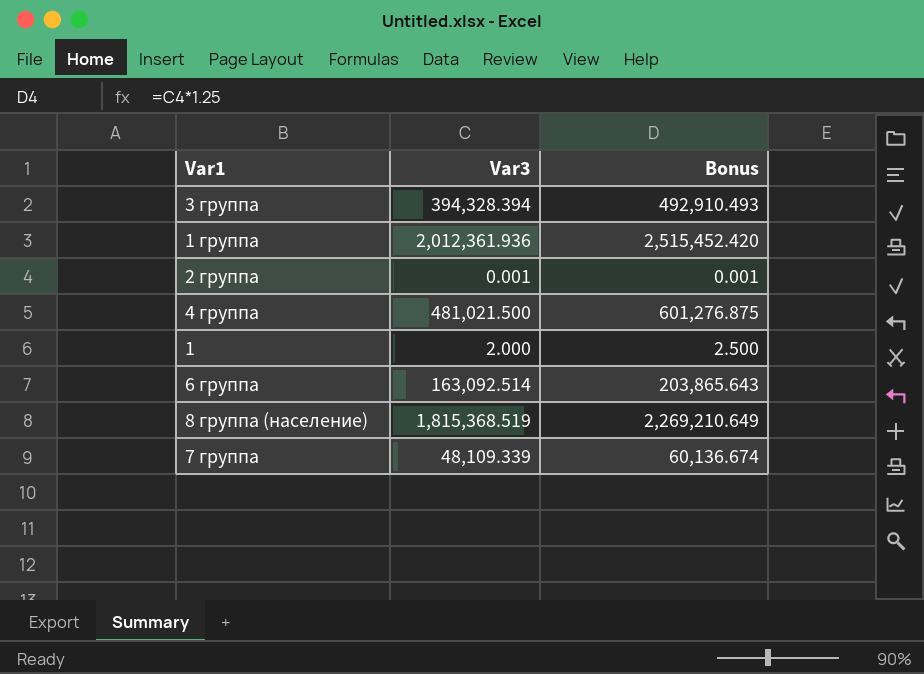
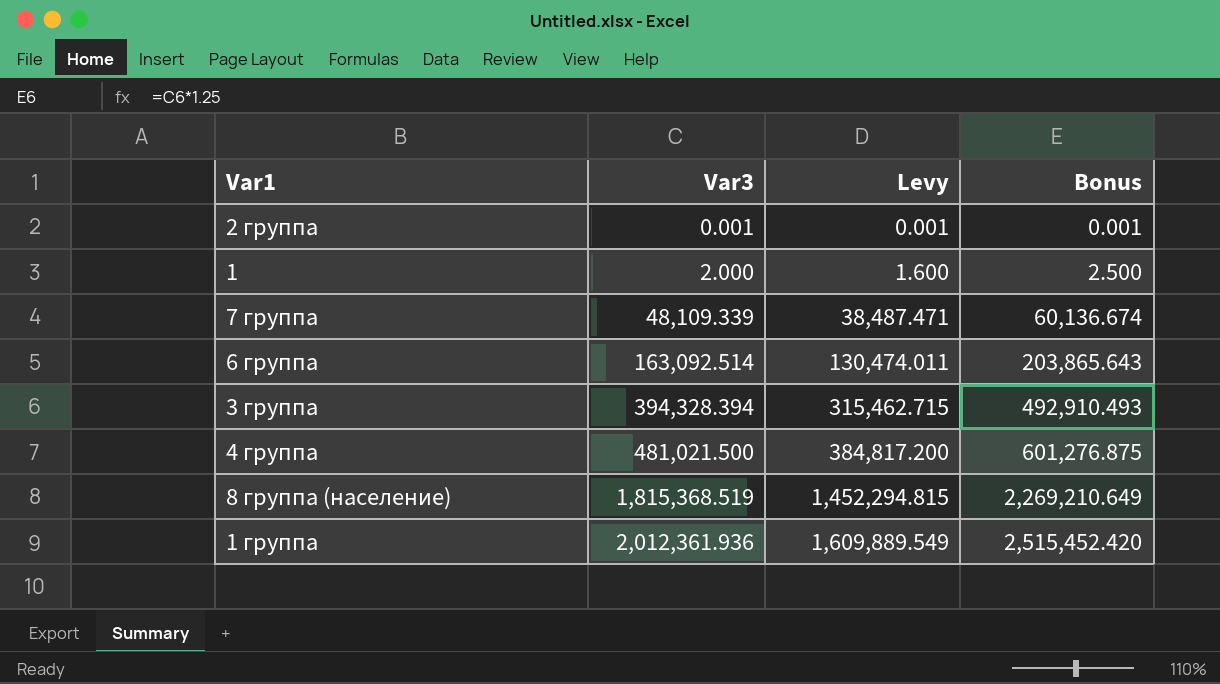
row order: none -> Var3 ascending
column Levy | formula: none -> [Var3] * 0.8

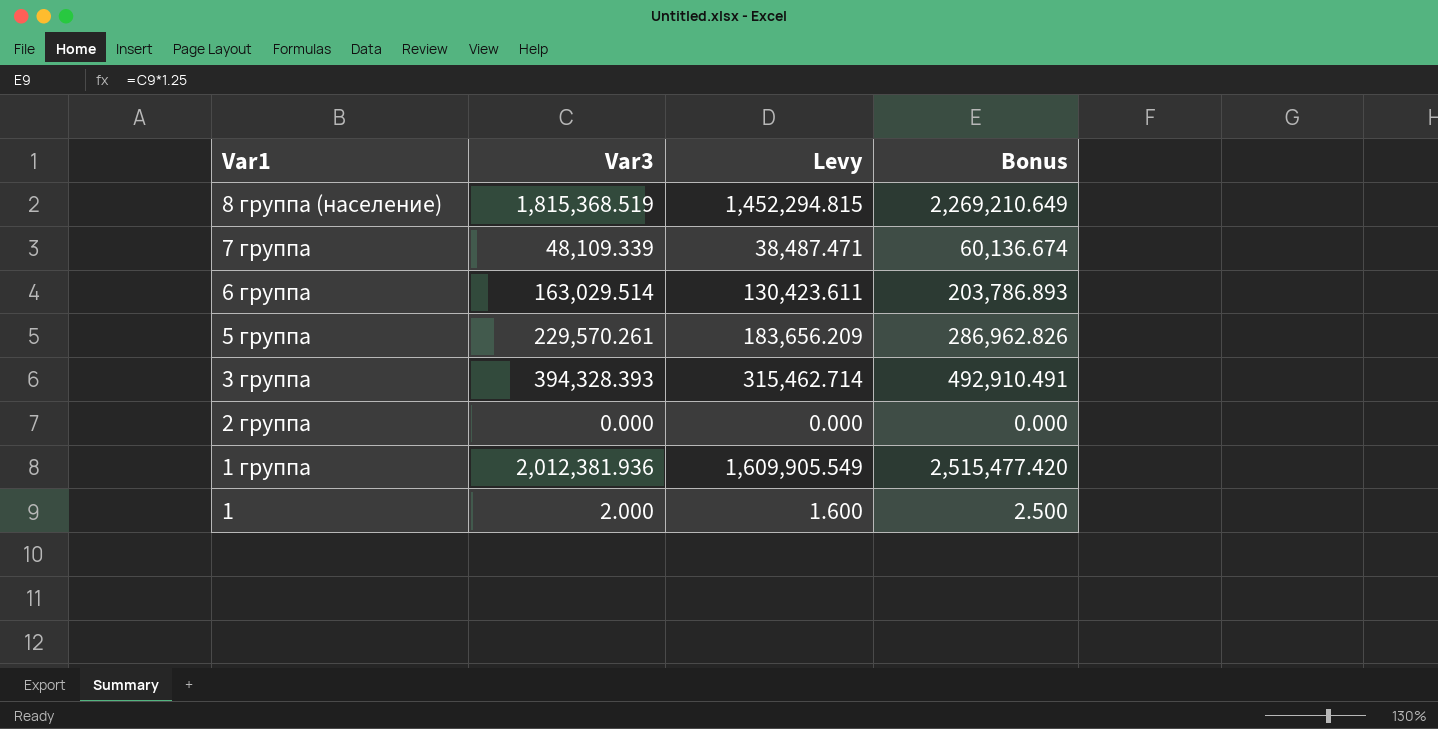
row order: Var3 ascending -> Var1 descending
row 4 группа: 481,021.500 | 384,817.200 | 601,276.875 -> none
6 группа | Var3: 163,092.514 -> 163,029.514
6 группа | Levy: 130,474.011 -> 130,423.611
6 группа | Bonus: 203,865.643 -> 203,786.893
row 5 группа: none -> 229,570.261 | 183,656.209 | 286,962.826
3 группа | Var3: 394,328.394 -> 394,328.393
3 группа | Levy: 315,462.715 -> 315,462.714
3 группа | Bonus: 492,910.493 -> 492,910.491
2 группа | Var3: 0.001 -> 0.000
2 группа | Levy: 0.001 -> 0.000
2 группа | Bonus: 0.001 -> 0.000
1 группа | Var3: 2,012,361.936 -> 2,012,381.936
1 группа | Levy: 1,609,889.549 -> 1,609,905.549
1 группа | Bonus: 2,515,452.420 -> 2,515,477.420

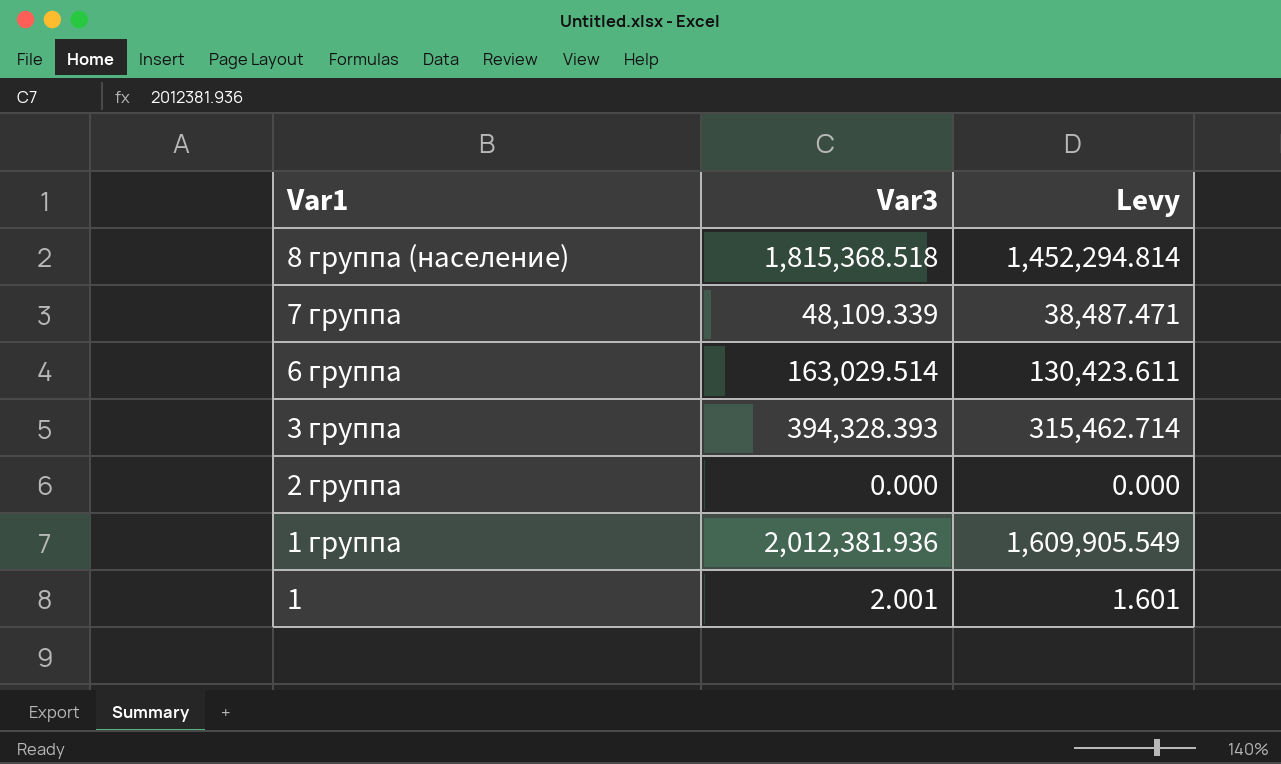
column Bonus | formula: [Var3] * 1.25 -> none
row 5 группа: 229,570.261 | 183,656.209 | 286,962.826 -> none
8 группа (население) | Var3: 1,815,368.519 -> 1,815,368.518
8 группа (население) | Levy: 1,452,294.815 -> 1,452,294.814
1 | Var3: 2.000 -> 2.001
1 | Levy: 1.600 -> 1.601

